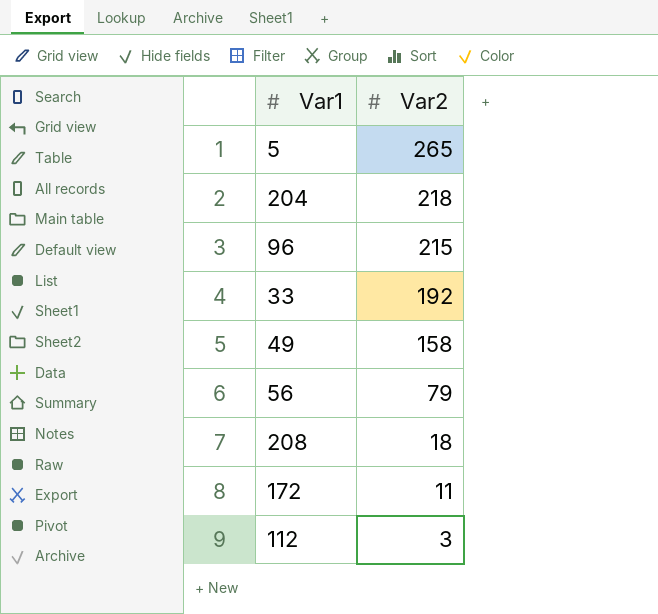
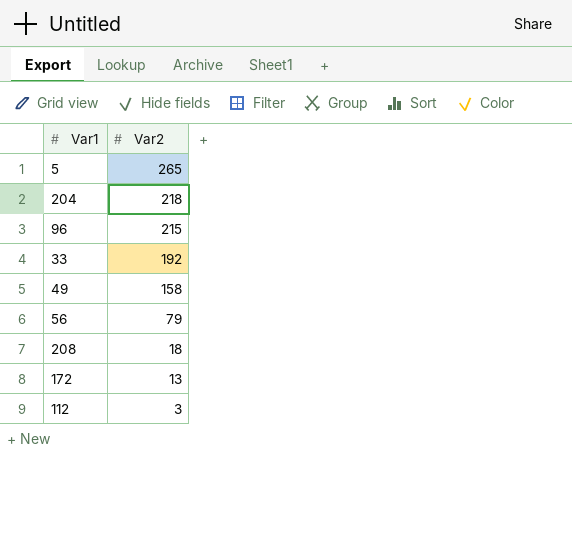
172 | Var2: 11 -> 13

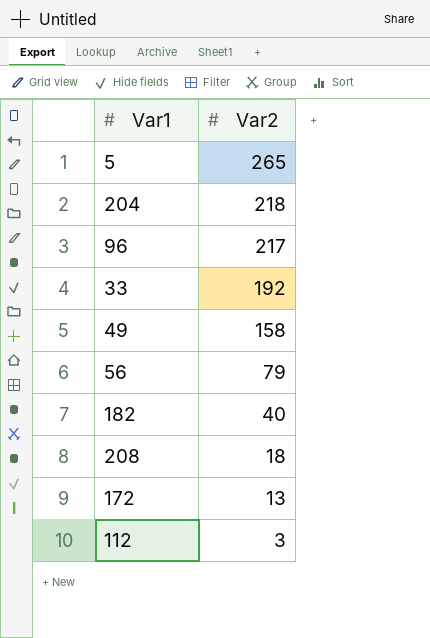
96 | Var2: 215 -> 217
row 182: none -> 40

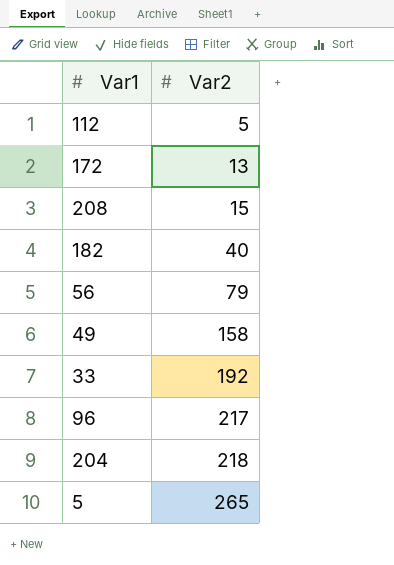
row order: Var2 descending -> Var2 ascending
112 | Var2: 3 -> 5
208 | Var2: 18 -> 15

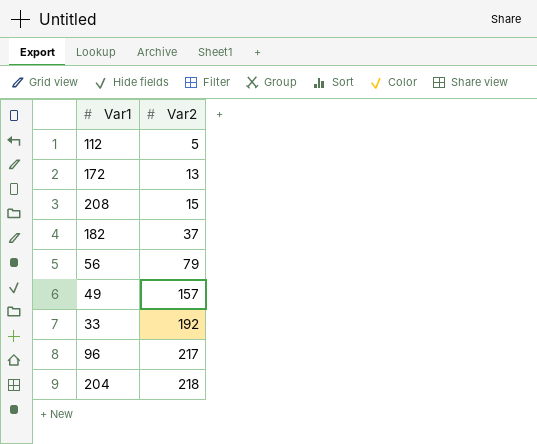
row 5: 265 -> none
182 | Var2: 40 -> 37
49 | Var2: 158 -> 157

